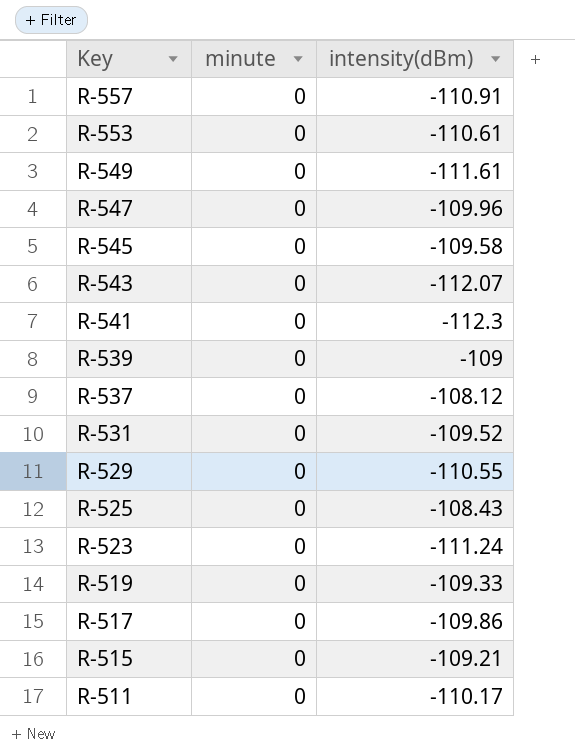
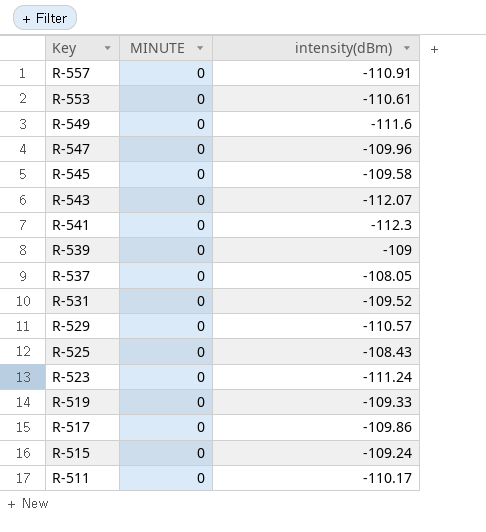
column name: minute -> MINUTE
R-549 | intensity(dBm): -111.61 -> -111.6
R-537 | intensity(dBm): -108.12 -> -108.05
R-529 | intensity(dBm): -110.55 -> -110.57
R-515 | intensity(dBm): -109.21 -> -109.24

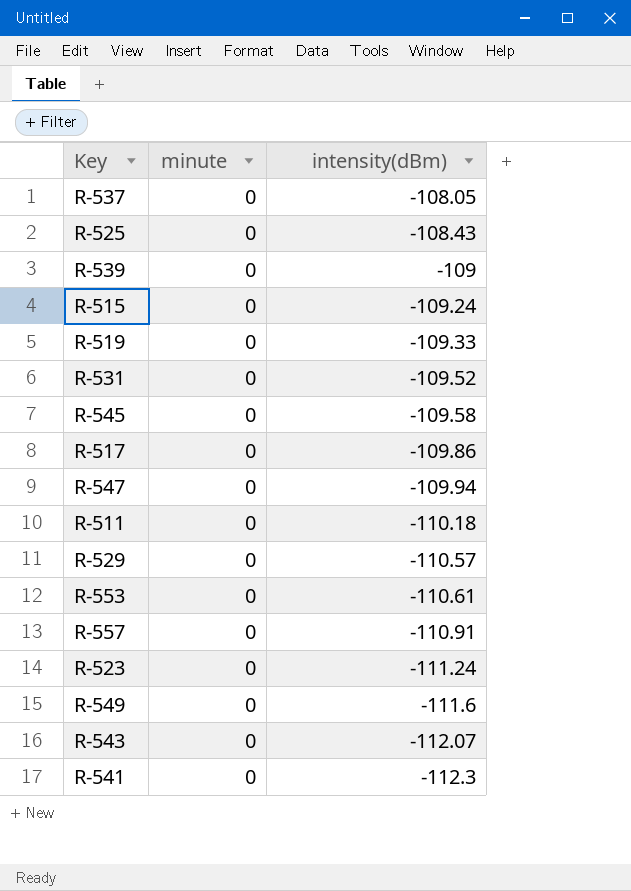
row order: Key descending -> intensity(dBm) descending
column name: MINUTE -> minute
R-547 | intensity(dBm): -109.96 -> -109.94
R-511 | intensity(dBm): -110.17 -> -110.18

